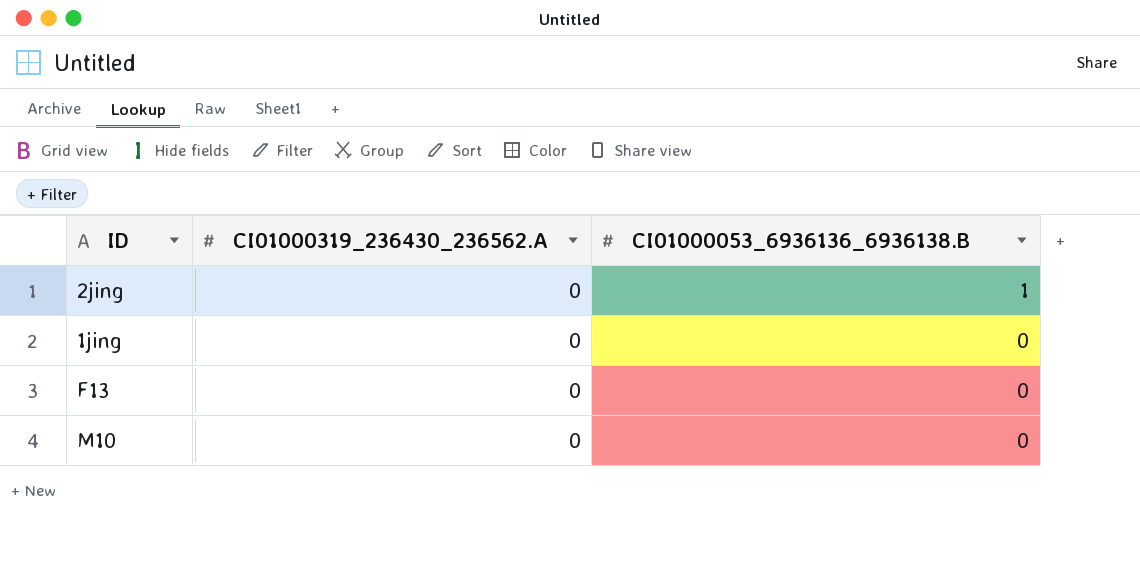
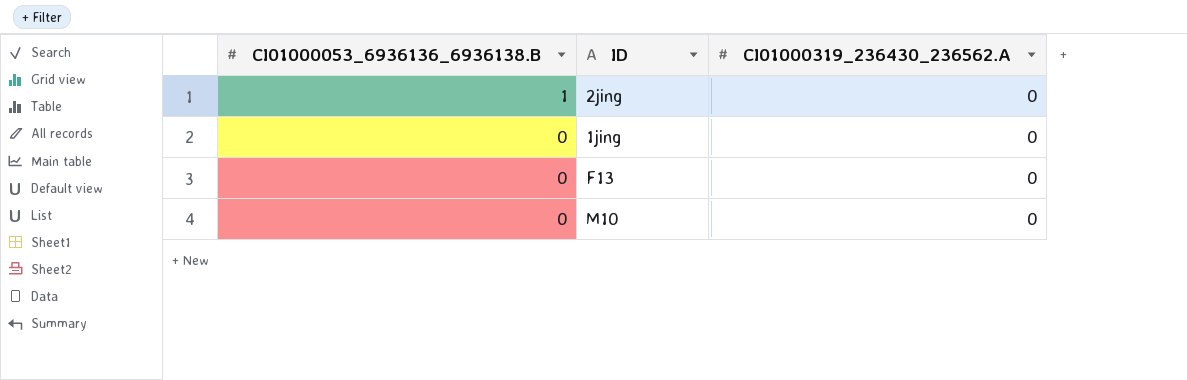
column CI01000053_6936136_6936138.B | position: 3 -> 1

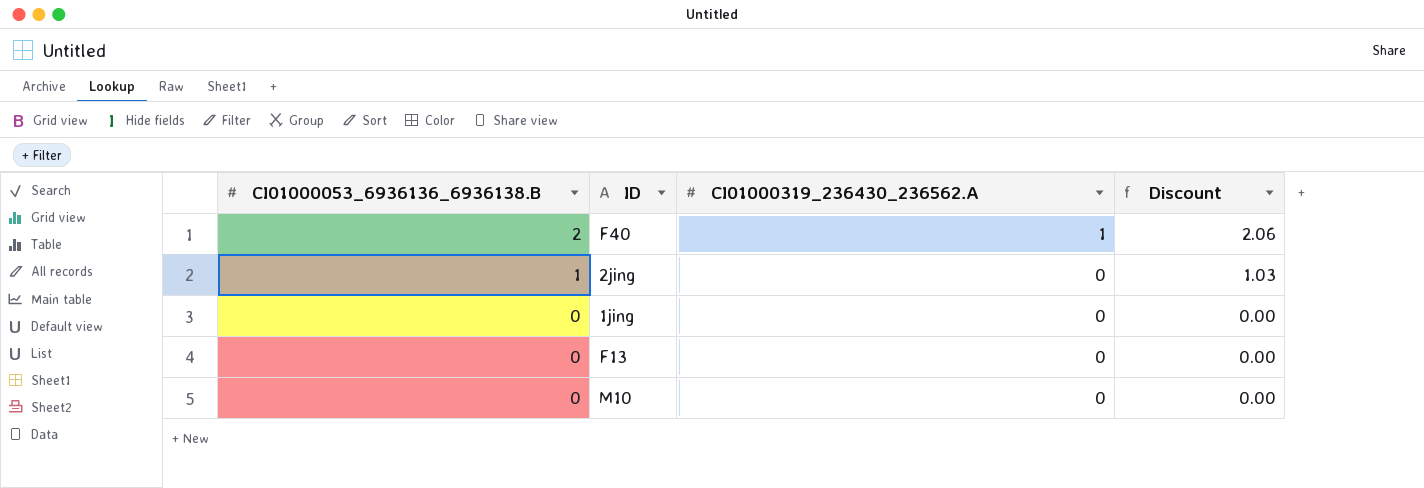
column Discount | formula: none -> [CI01000053_6936136_6936138.B] * 1.03
row F40: none -> 2 | 1 | 2.06

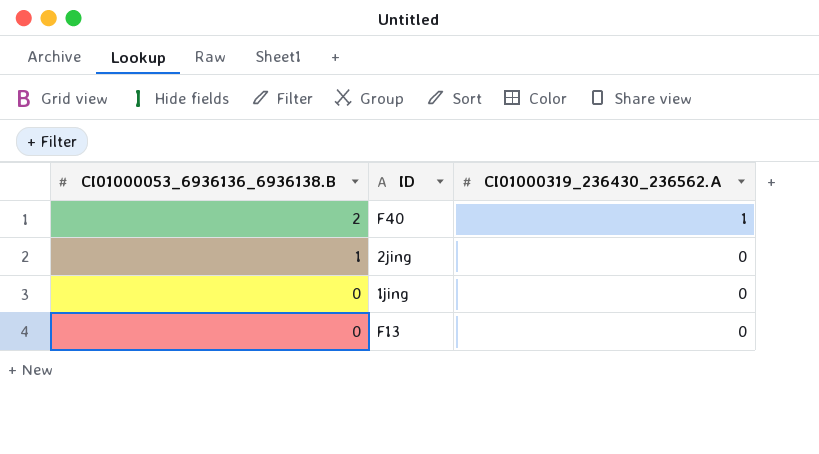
column Discount | formula: [CI01000053_6936136_6936138.B] * 1.03 -> none
row M10: 0 | 0 | 0.00 -> none

